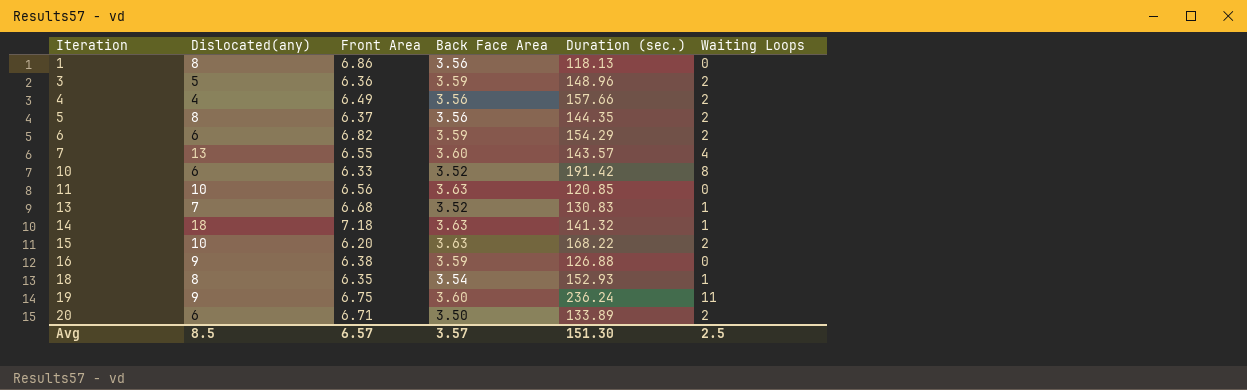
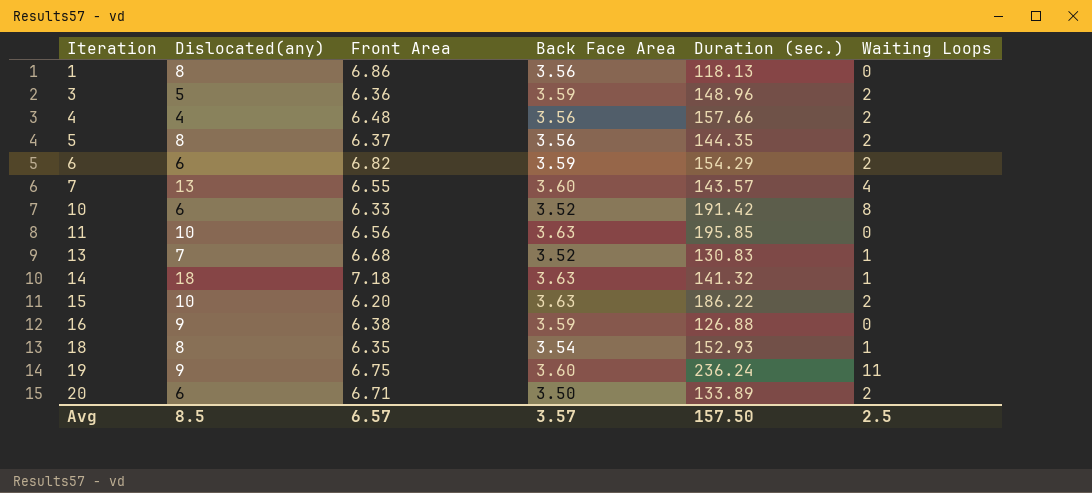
4 | Front Area: 6.49 -> 6.48
11 | Duration (sec.): 120.85 -> 195.85
15 | Duration (sec.): 168.22 -> 186.22
Avg | Duration (sec.): 151.30 -> 157.50

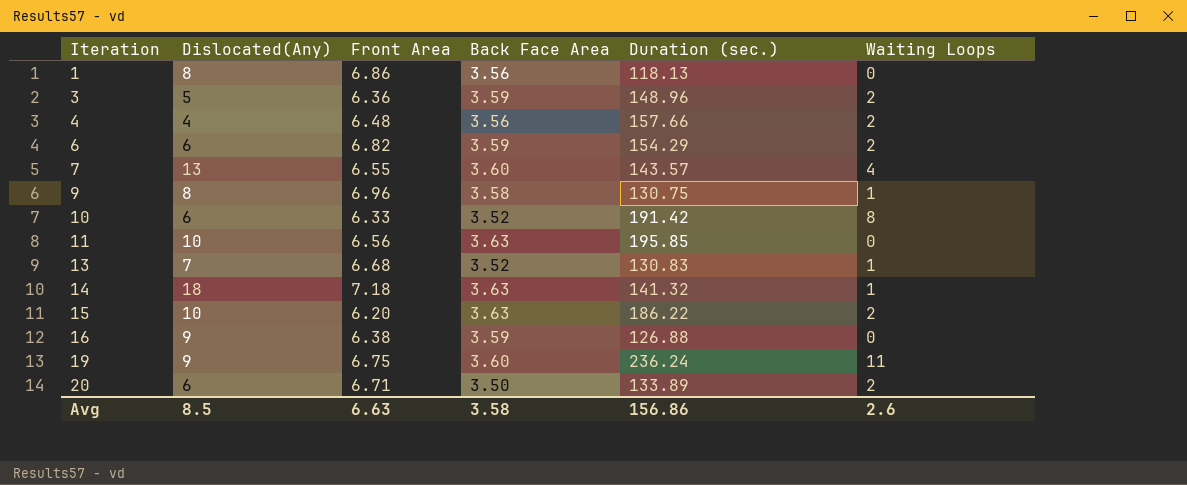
column name: Dislocated(any) -> Dislocated(Any)
row 5: 8 | 6.37 | 3.56 | 144.35 | 2 -> none
row 18: 8 | 6.35 | 3.54 | 152.93 | 1 -> none
row 9: none -> 8 | 6.96 | 3.58 | 130.75 | 1
Avg | Front Area: 6.57 -> 6.63
Avg | Back Face Area: 3.57 -> 3.58
Avg | Duration (sec.): 157.50 -> 156.86
Avg | Waiting Loops: 2.5 -> 2.6

